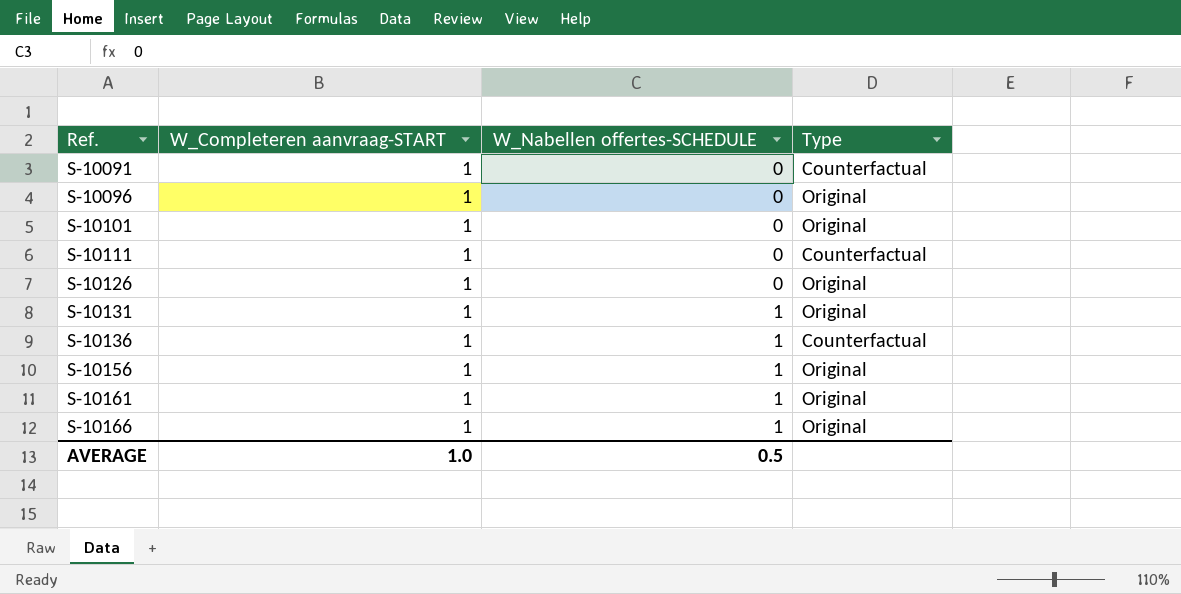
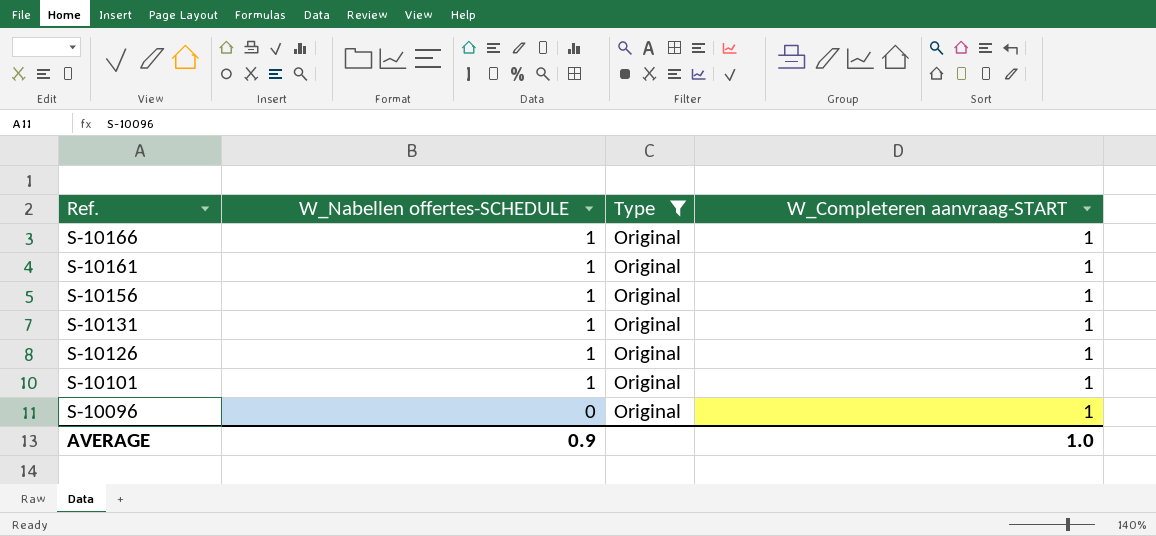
filter: none -> Type = Original
row order: Ref. ascending -> Ref. descending
column W_Completeren aanvraag-START | position: 2 -> 4
S-10126 | W_Nabellen offertes-SCHEDULE: 0 -> 1
S-10101 | W_Nabellen offertes-SCHEDULE: 0 -> 1
AVERAGE | W_Nabellen offertes-SCHEDULE: 0.5 -> 0.9

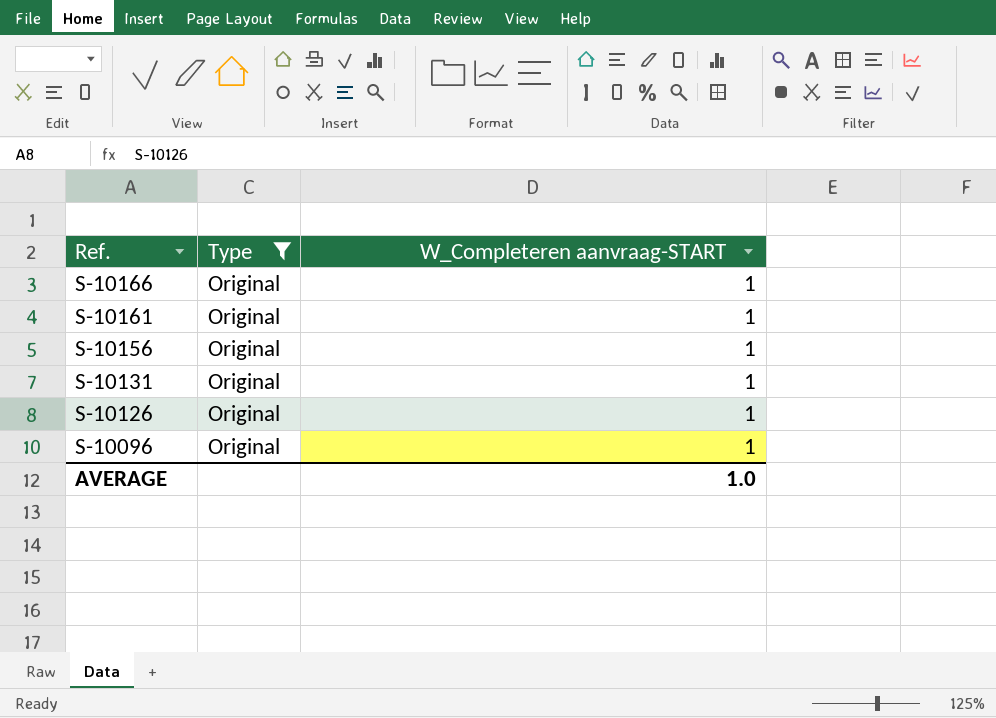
column W_Nabellen offertes-SCHEDULE | position: 2 -> none
row S-10101: 1 | Original | 1 -> none

